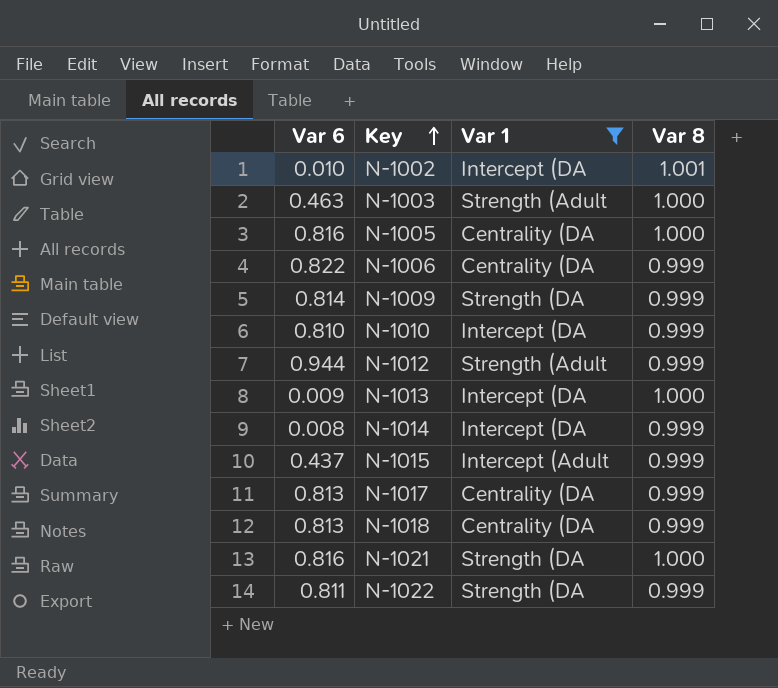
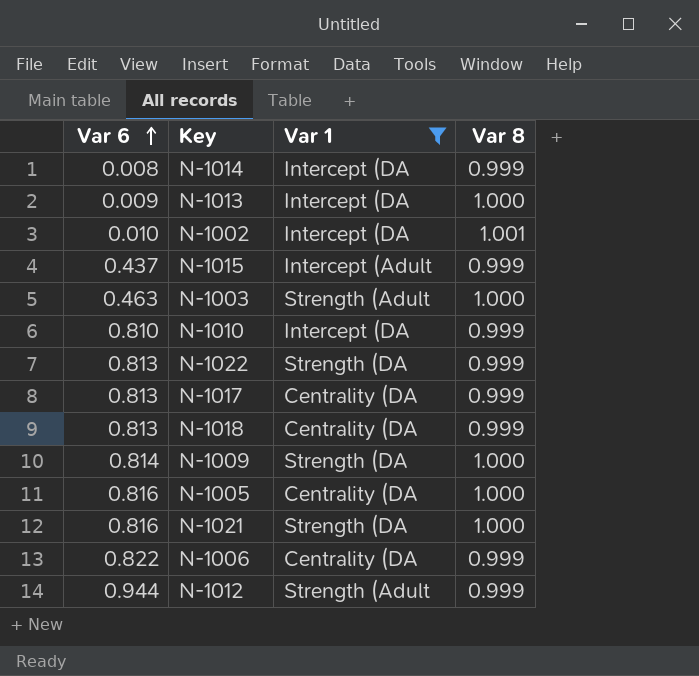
row order: Key ascending -> Var 6 ascending
N-1022 | Var 6: 0.811 -> 0.813
N-1009 | Var 8: 0.999 -> 1.000

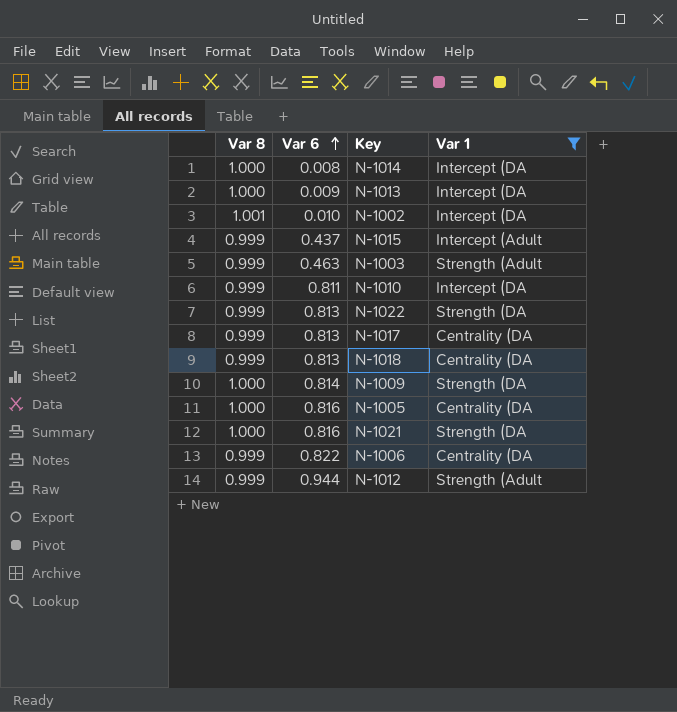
column Var 8 | position: 4 -> 1
N-1014 | Var 8: 0.999 -> 1.000
N-1003 | Var 8: 1.000 -> 0.999
N-1010 | Var 6: 0.810 -> 0.811

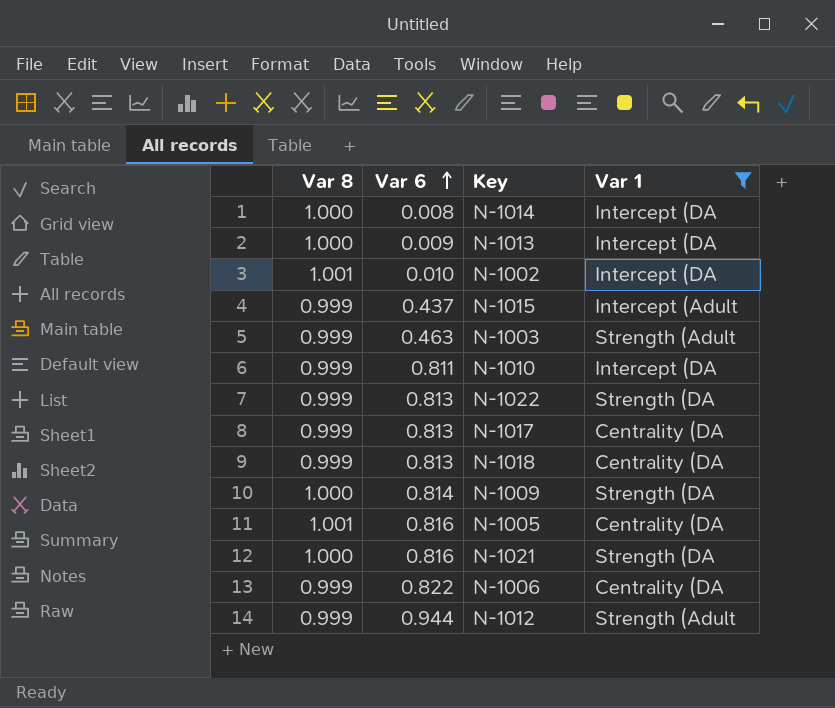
N-1005 | Var 8: 1.000 -> 1.001

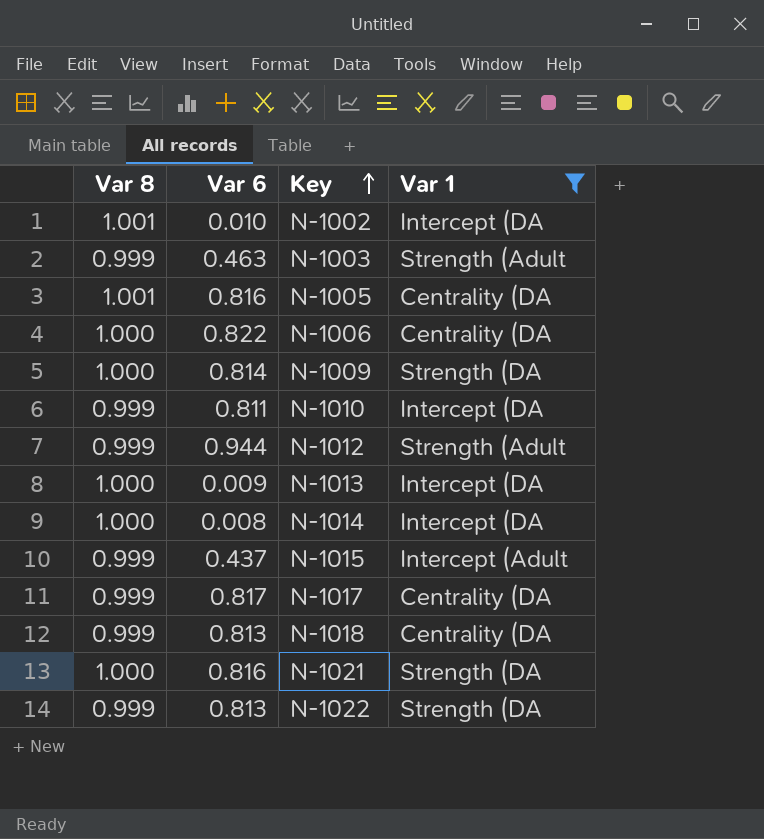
row order: Var 6 ascending -> Key ascending
N-1006 | Var 8: 0.999 -> 1.000
N-1017 | Var 6: 0.813 -> 0.817

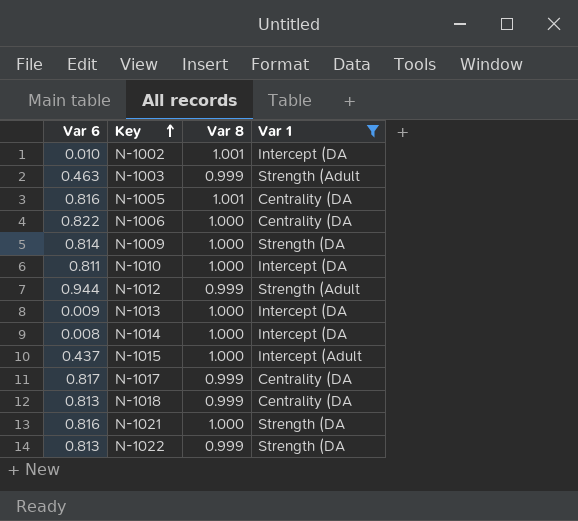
column Var 8 | position: 1 -> 3
N-1010 | Var 8: 0.999 -> 1.000
N-1015 | Var 8: 0.999 -> 1.000

